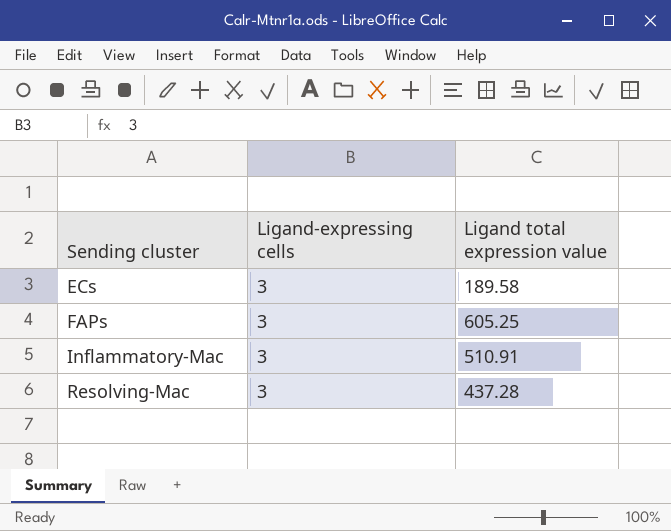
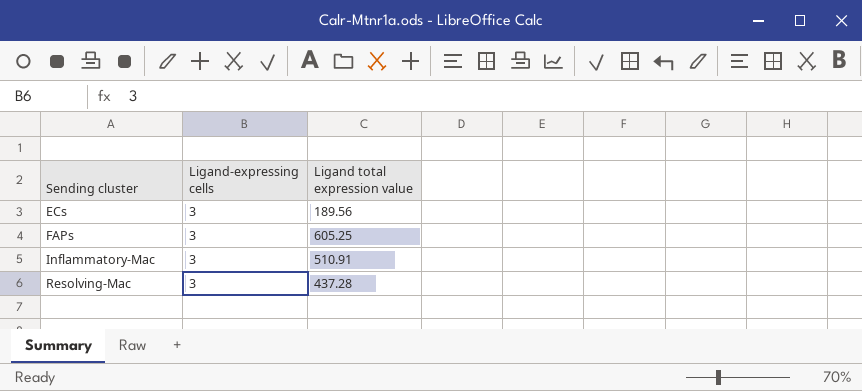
ECs | Ligand total expression value: 189.58 -> 189.56

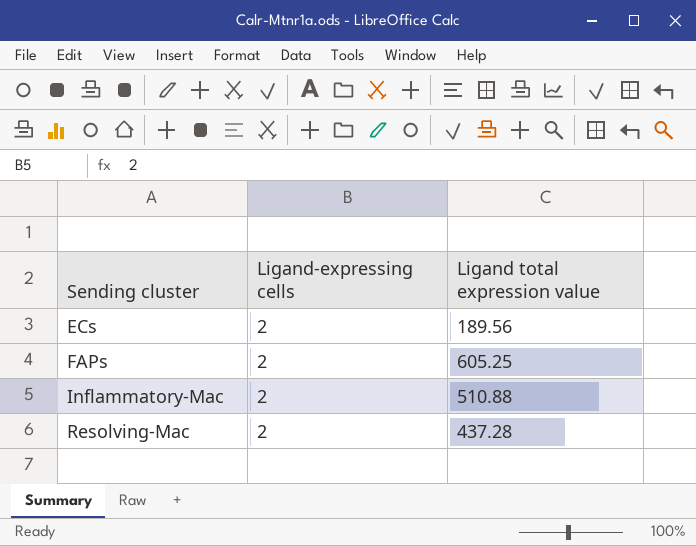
ECs | Ligand-expressing cells: 3 -> 2
FAPs | Ligand-expressing cells: 3 -> 2
Inflammatory-Mac | Ligand-expressing cells: 3 -> 2
Inflammatory-Mac | Ligand total expression value: 510.91 -> 510.88
Resolving-Mac | Ligand-expressing cells: 3 -> 2

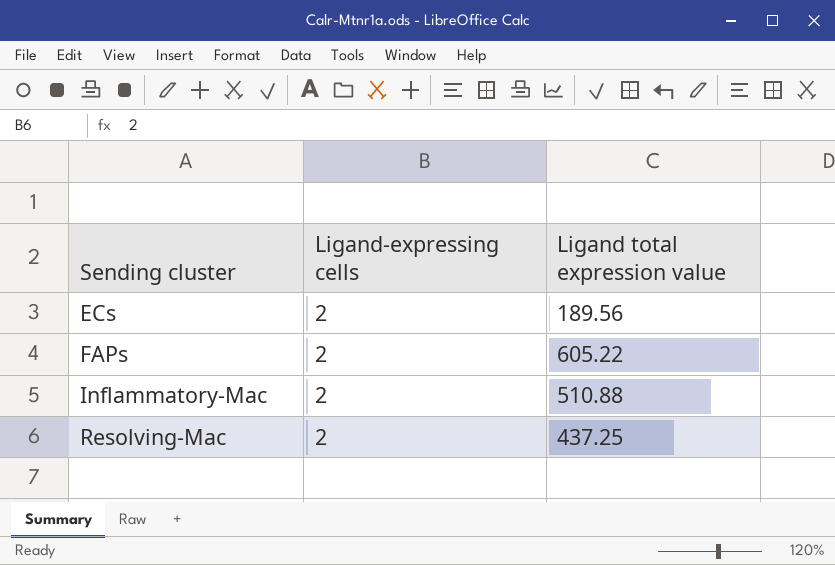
FAPs | Ligand total expression value: 605.25 -> 605.22
Resolving-Mac | Ligand total expression value: 437.28 -> 437.25

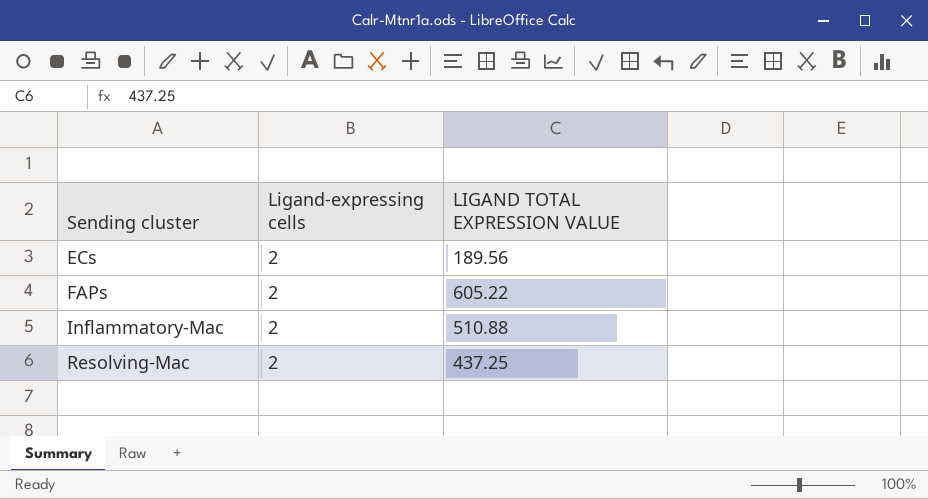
column name: Ligand total expression value -> LIGAND TOTAL EXPRESSION VALUE

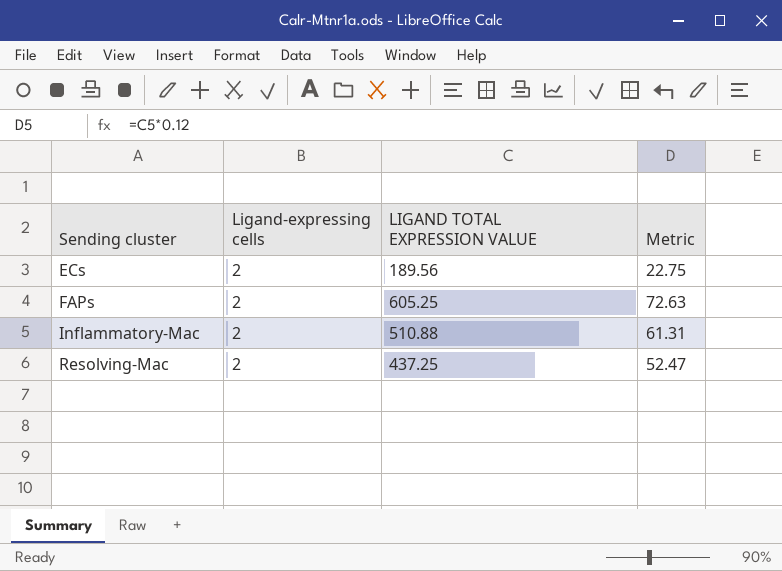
column Metric | formula: none -> [LIGAND TOTAL EXPRESSION VALUE] * 0.12
FAPs | LIGAND TOTAL EXPRESSION VALUE: 605.22 -> 605.25

